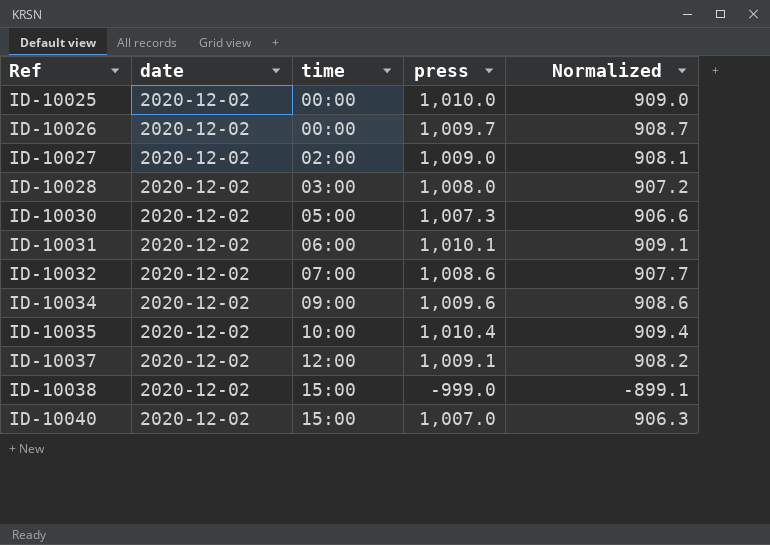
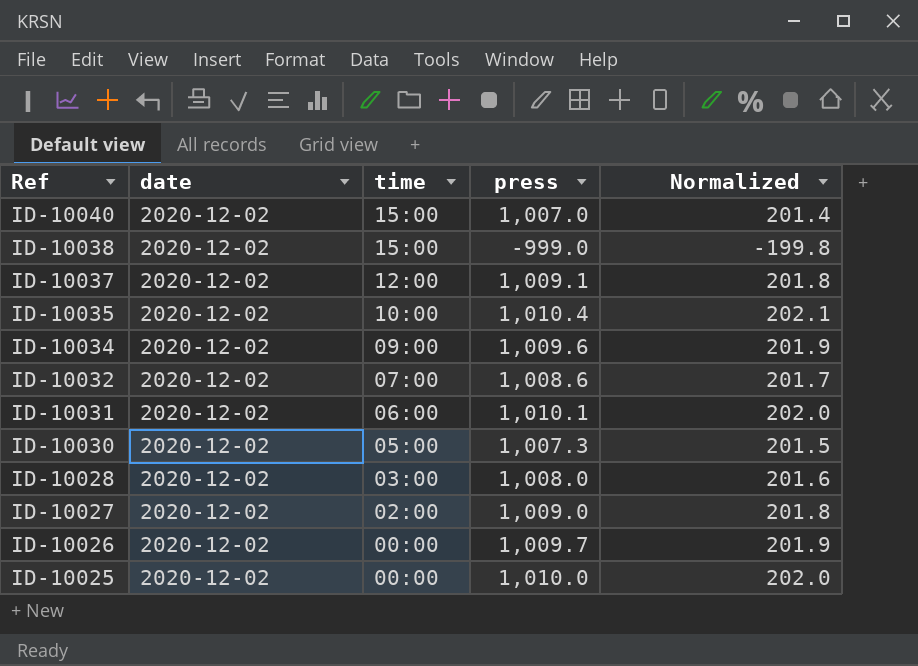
row order: Ref ascending -> Ref descending
column Normalized | formula: [press] * 0.9 -> [press] * 0.2

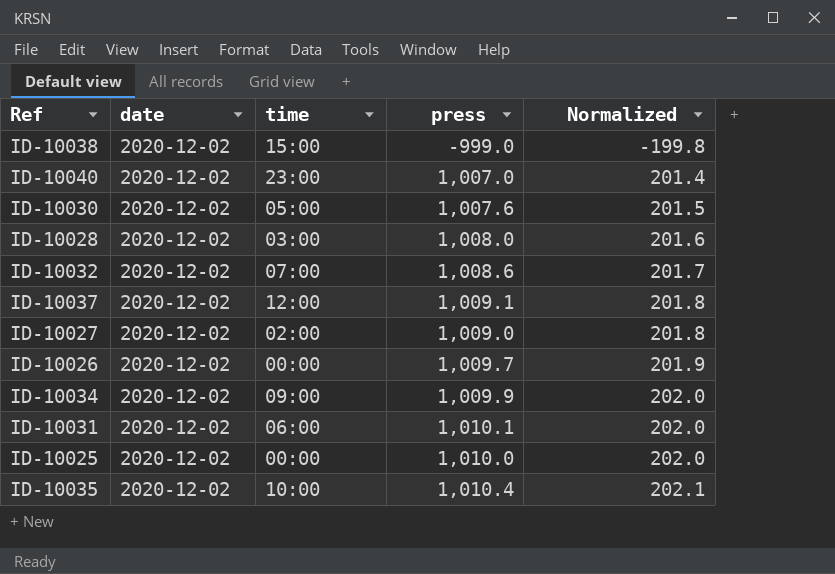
row order: Ref descending -> Normalized ascending
ID-10040 | time: 15:00 -> 23:00
ID-10030 | press: 1,007.3 -> 1,007.6
ID-10034 | press: 1,009.6 -> 1,009.9
ID-10034 | Normalized: 201.9 -> 202.0

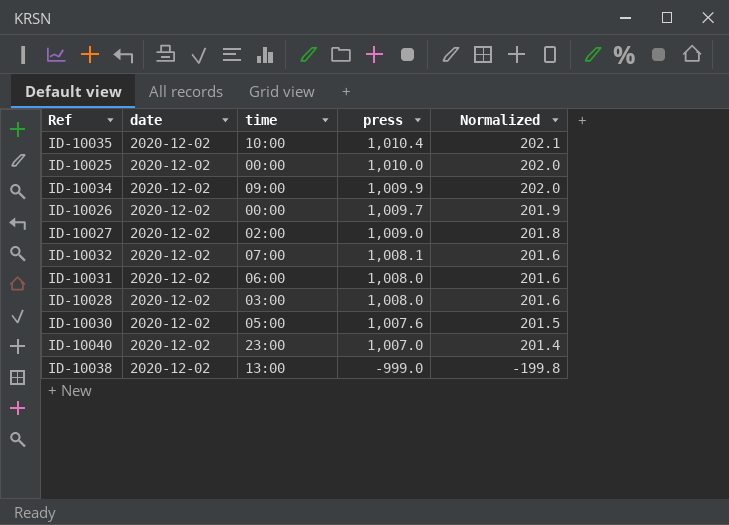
row order: Normalized ascending -> press descending
row ID-10037: 2020-12-02 | 12:00 | 1,009.1 | 201.8 -> none
ID-10032 | press: 1,008.6 -> 1,008.1
ID-10032 | Normalized: 201.7 -> 201.6
ID-10031 | press: 1,010.1 -> 1,008.0
ID-10031 | Normalized: 202.0 -> 201.6
ID-10038 | time: 15:00 -> 13:00

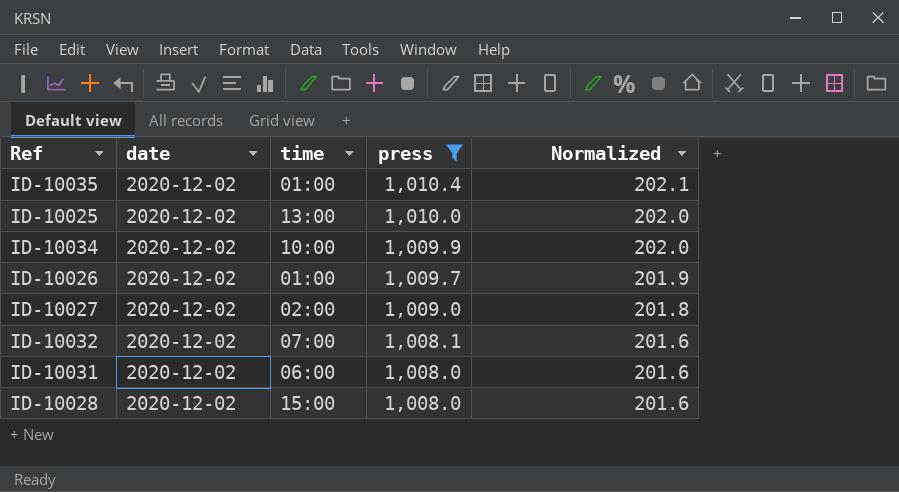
filter: none -> press >= 1,008.0
ID-10035 | time: 10:00 -> 01:00
ID-10025 | time: 00:00 -> 13:00
ID-10034 | time: 09:00 -> 10:00
ID-10026 | time: 00:00 -> 01:00
ID-10028 | time: 03:00 -> 15:00

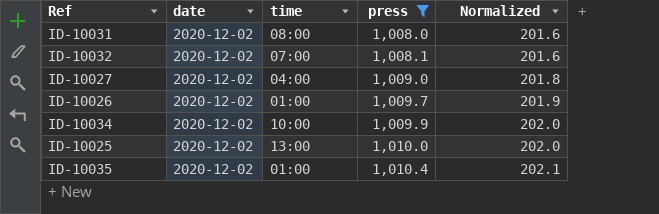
row order: press descending -> press ascending
row ID-10028: 2020-12-02 | 15:00 | 1,008.0 | 201.6 -> none
ID-10031 | time: 06:00 -> 08:00
ID-10027 | time: 02:00 -> 04:00

